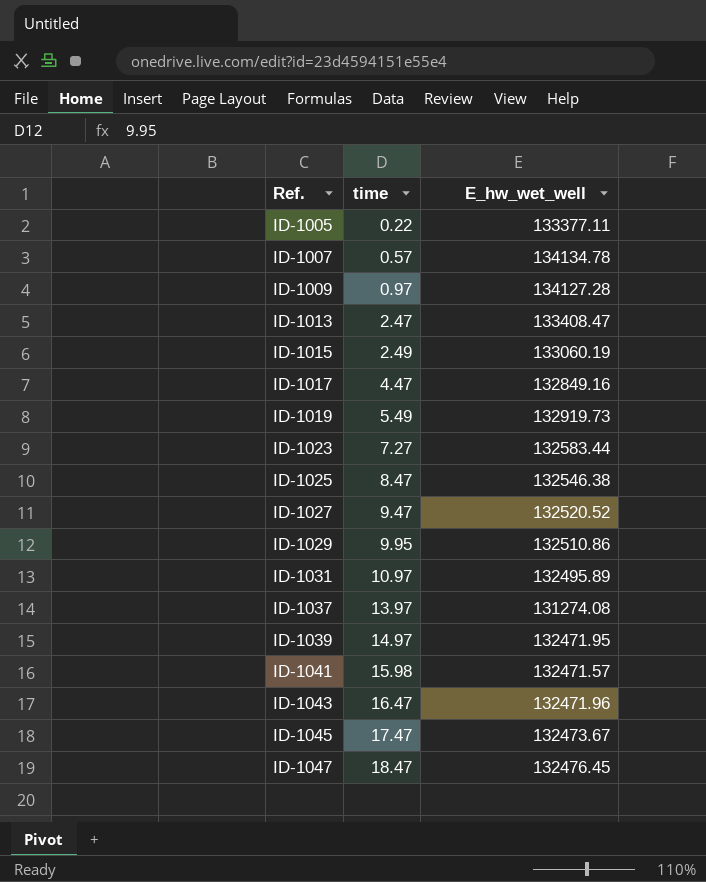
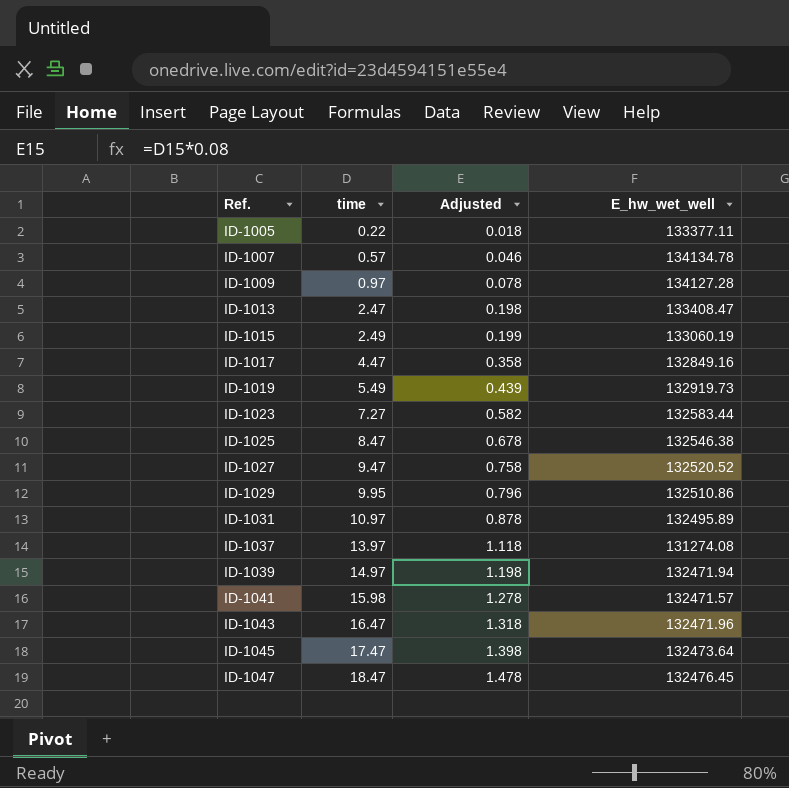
column Adjusted | formula: none -> [time] * 0.08
ID-1039 | E_hw_wet_well: 132471.95 -> 132471.94
ID-1045 | E_hw_wet_well: 132473.67 -> 132473.64

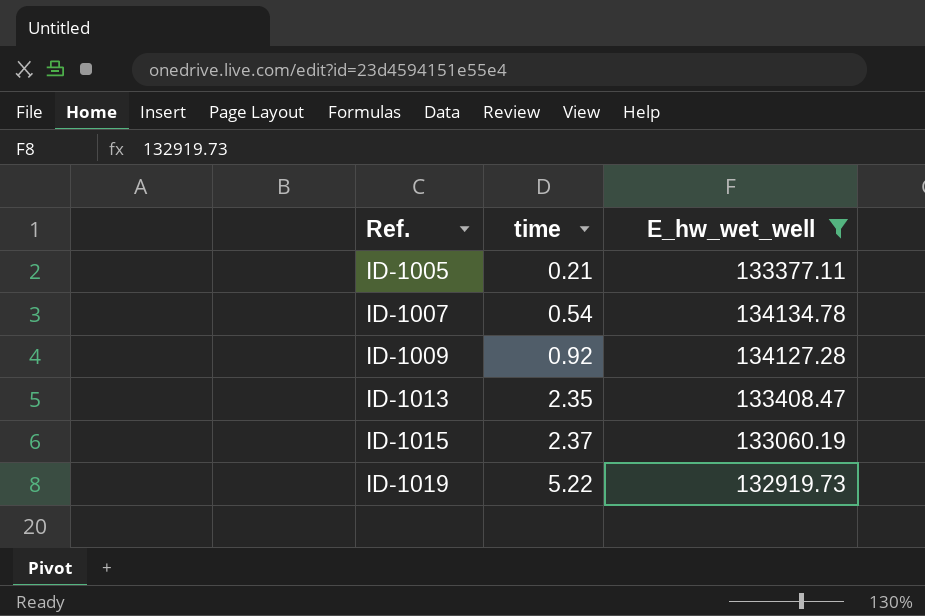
filter: none -> E_hw_wet_well >= 132919.73
column Adjusted | formula: [time] * 0.08 -> none
ID-1005 | time: 0.22 -> 0.21
ID-1007 | time: 0.57 -> 0.54
ID-1009 | time: 0.97 -> 0.92
ID-1013 | time: 2.47 -> 2.35
ID-1015 | time: 2.49 -> 2.37
ID-1019 | time: 5.49 -> 5.22

